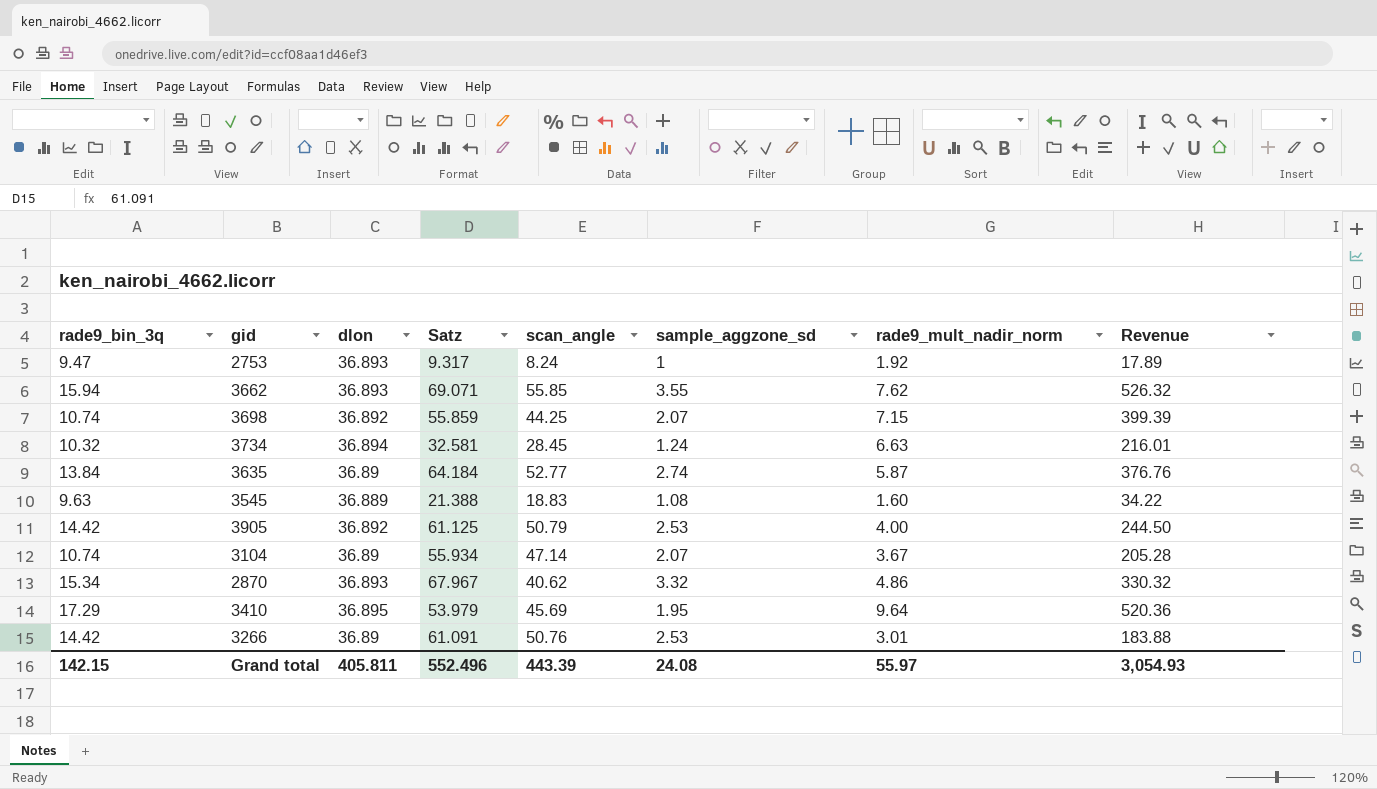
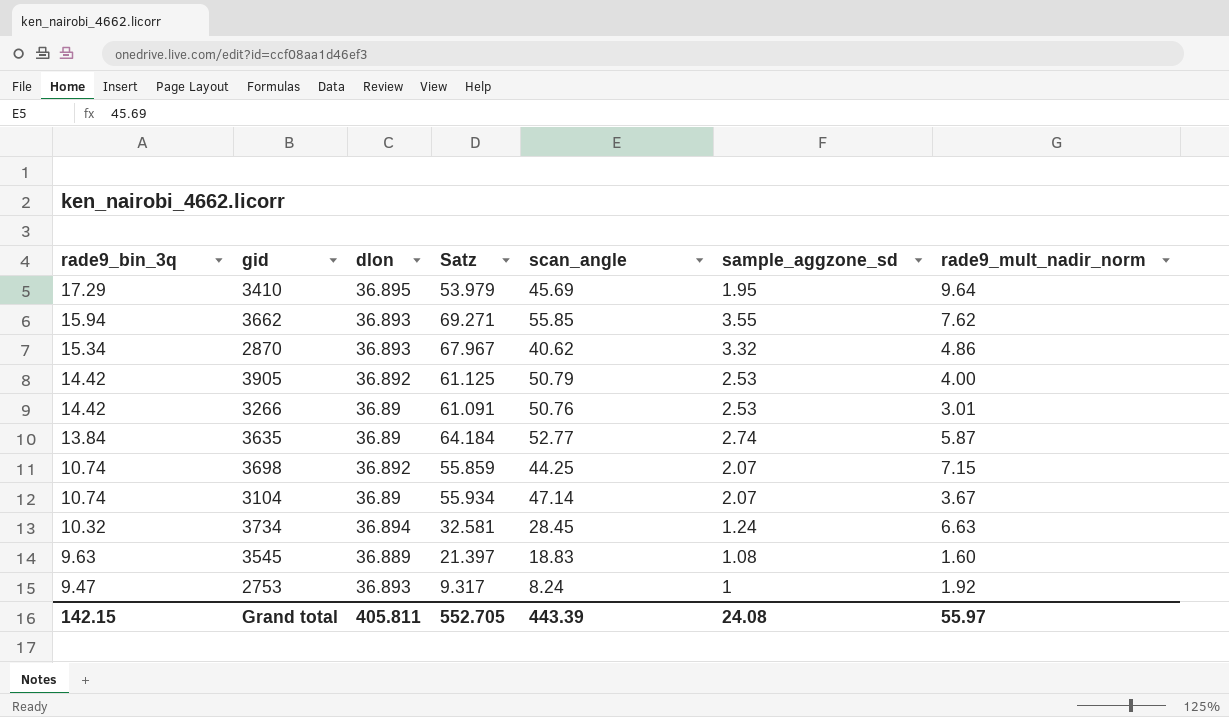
row order: none -> rade9_bin_3q descending
column Revenue | formula: [Satz] * [rade9_mult_nadir_norm] -> none
3662 | Satz: 69.071 -> 69.271
3545 | Satz: 21.388 -> 21.397
Grand total | Satz: 552.496 -> 552.705

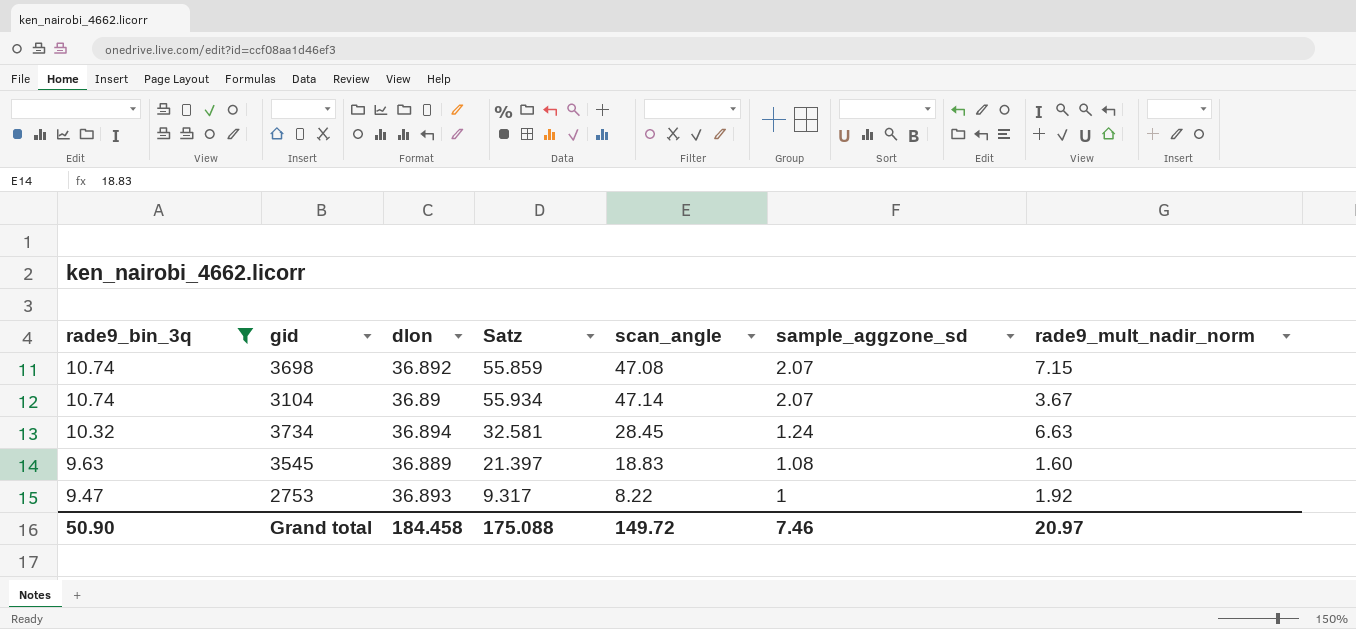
filter: none -> rade9_bin_3q <= 10.74
3698 | scan_angle: 44.25 -> 47.08
2753 | scan_angle: 8.24 -> 8.22
Grand total | rade9_bin_3q: 142.15 -> 50.90
Grand total | dlon: 405.811 -> 184.458
Grand total | Satz: 552.705 -> 175.088
Grand total | scan_angle: 443.39 -> 149.72
Grand total | sample_aggzone_sd: 24.08 -> 7.46
Grand total | rade9_mult_nadir_norm: 55.97 -> 20.97

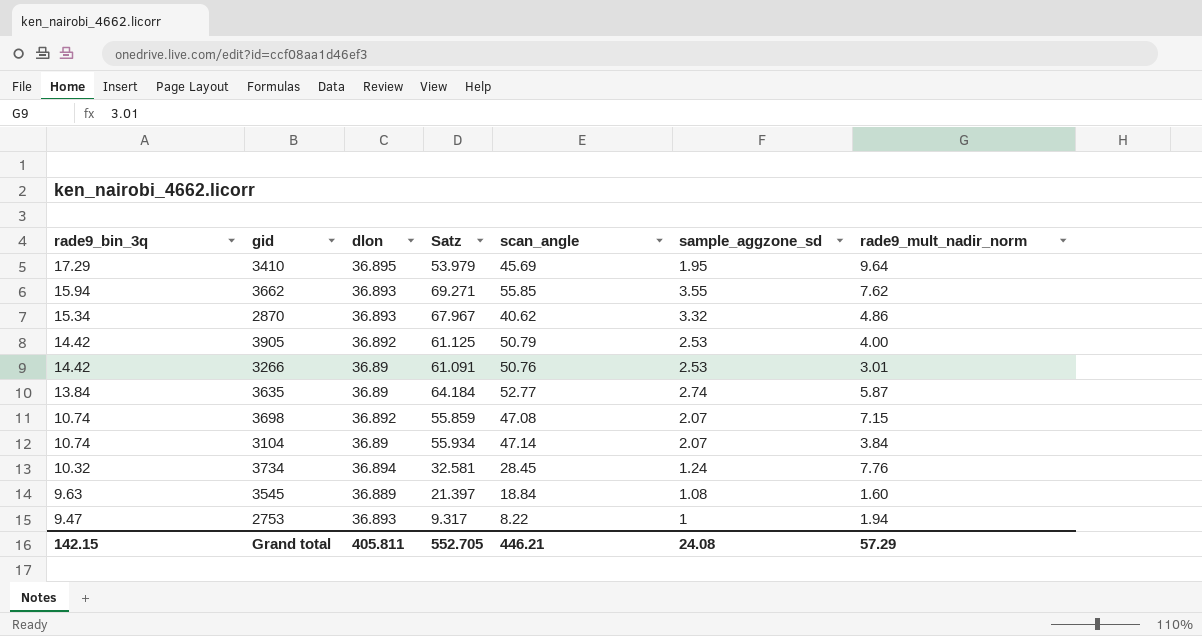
filter: rade9_bin_3q <= 10.74 -> none
3104 | rade9_mult_nadir_norm: 3.67 -> 3.84
3734 | rade9_mult_nadir_norm: 6.63 -> 7.76
3545 | scan_angle: 18.83 -> 18.84
2753 | rade9_mult_nadir_norm: 1.92 -> 1.94
Grand total | rade9_bin_3q: 50.90 -> 142.15
Grand total | dlon: 184.458 -> 405.811
Grand total | Satz: 175.088 -> 552.705
Grand total | scan_angle: 149.72 -> 446.21
Grand total | sample_aggzone_sd: 7.46 -> 24.08
Grand total | rade9_mult_nadir_norm: 20.97 -> 57.29

